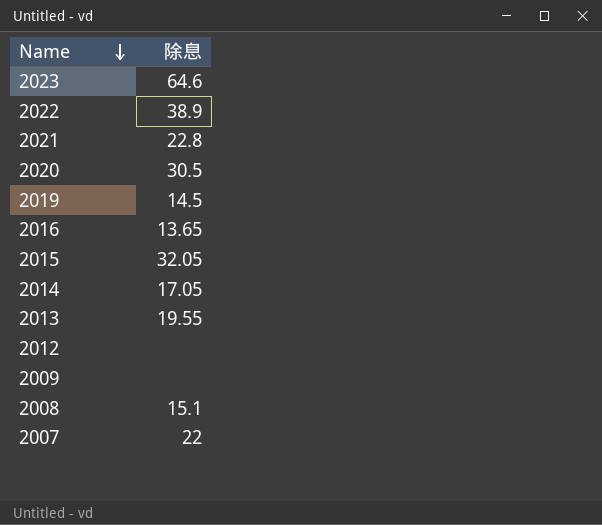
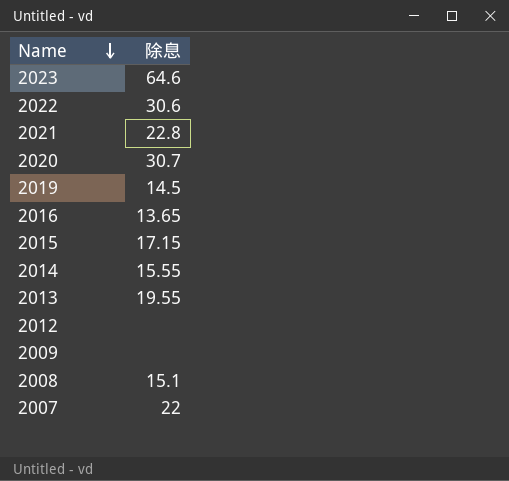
2022 | 除息: 38.9 -> 30.6
2020 | 除息: 30.5 -> 30.7
2015 | 除息: 32.05 -> 17.15
2014 | 除息: 17.05 -> 15.55

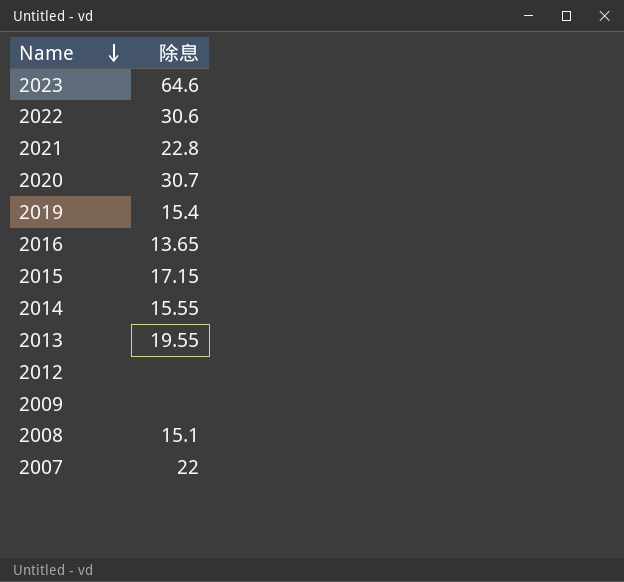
2019 | 除息: 14.5 -> 15.4

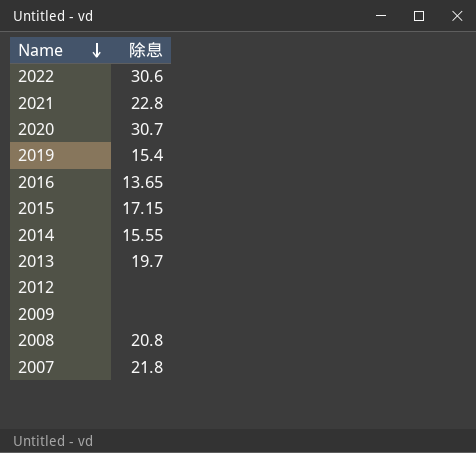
row 2023: 64.6 -> none
2013 | 除息: 19.55 -> 19.7
2008 | 除息: 15.1 -> 20.8
2007 | 除息: 22 -> 21.8

